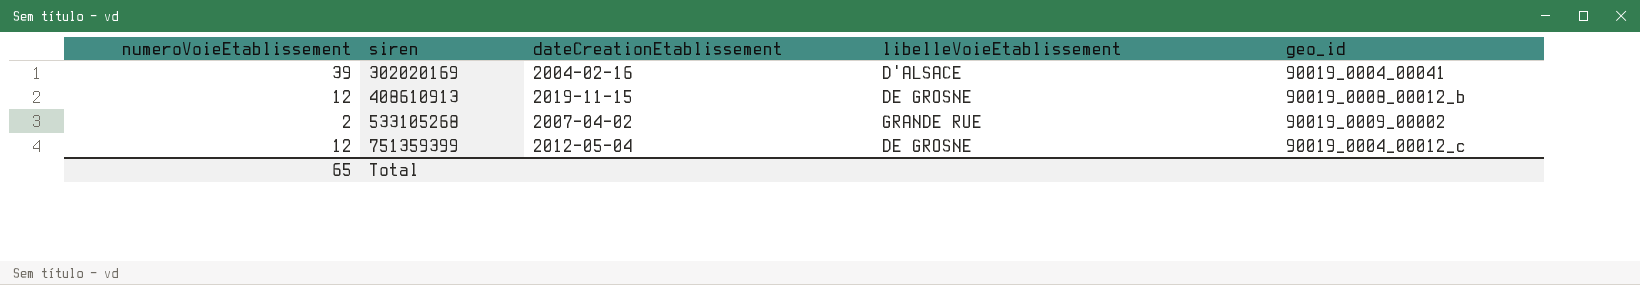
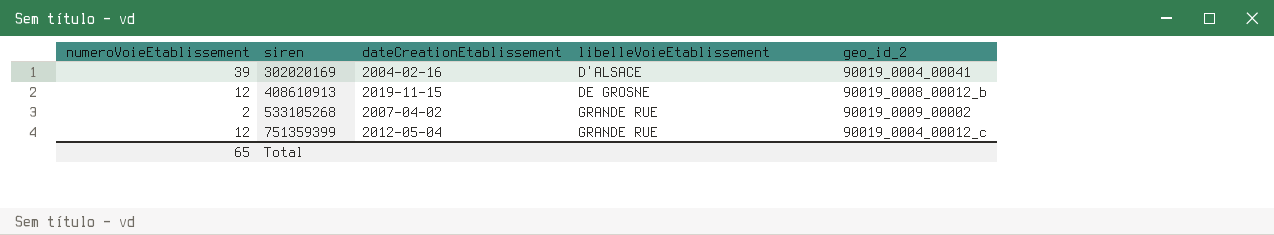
column name: geo_id -> geo_id_2
751359399 | libelleVoieEtablissement: DE GROSNE -> GRANDE RUE

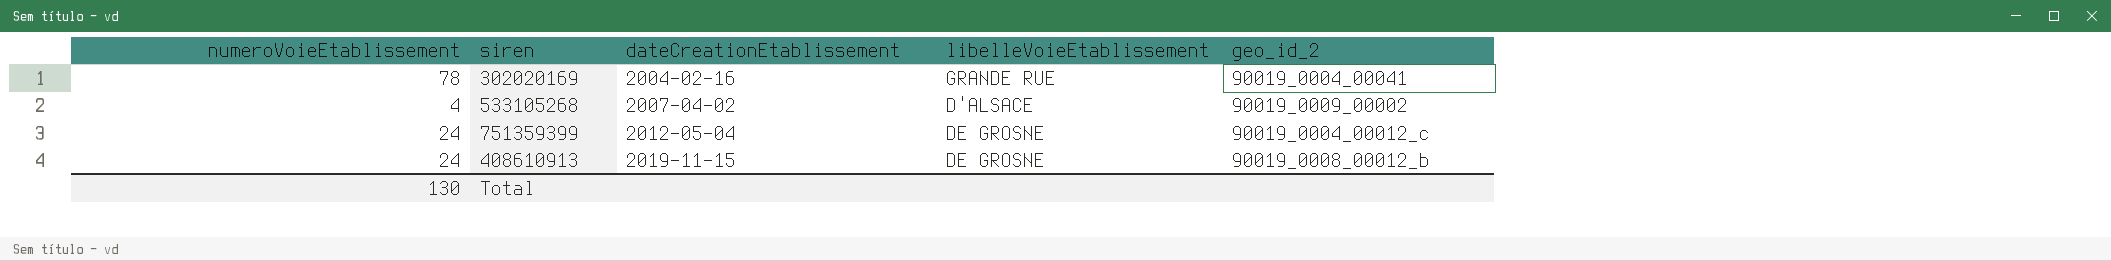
row order: siren ascending -> dateCreationEtablissement ascending
302020169 | numeroVoieEtablissement: 39 -> 78
302020169 | libelleVoieEtablissement: D'ALSACE -> GRANDE RUE
533105268 | numeroVoieEtablissement: 2 -> 4
533105268 | libelleVoieEtablissement: GRANDE RUE -> D'ALSACE
751359399 | numeroVoieEtablissement: 12 -> 24
751359399 | libelleVoieEtablissement: GRANDE RUE -> DE GROSNE
408610913 | numeroVoieEtablissement: 12 -> 24
Total | numeroVoieEtablissement: 65 -> 130

